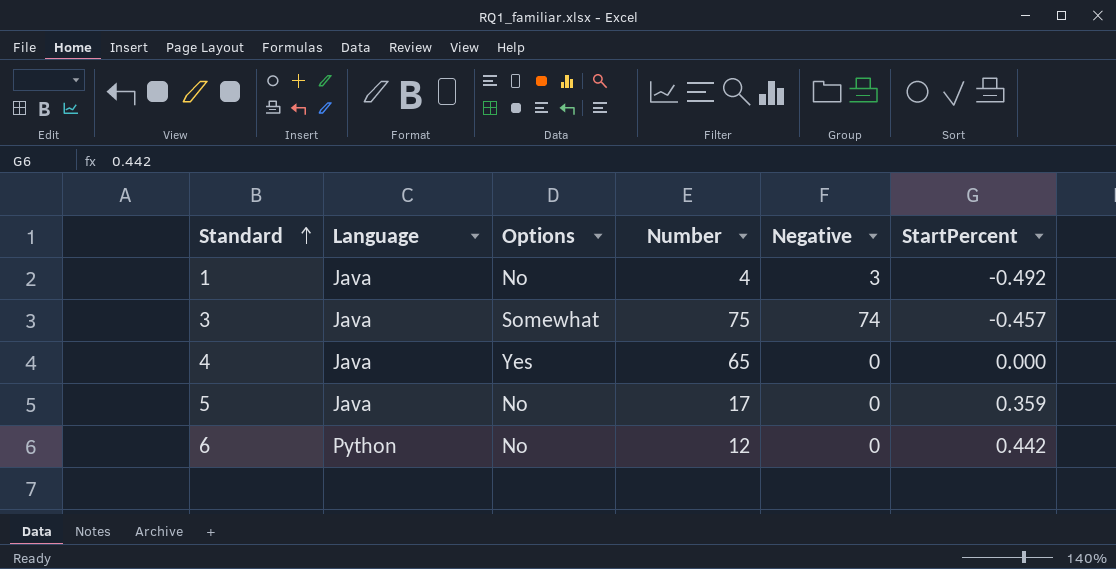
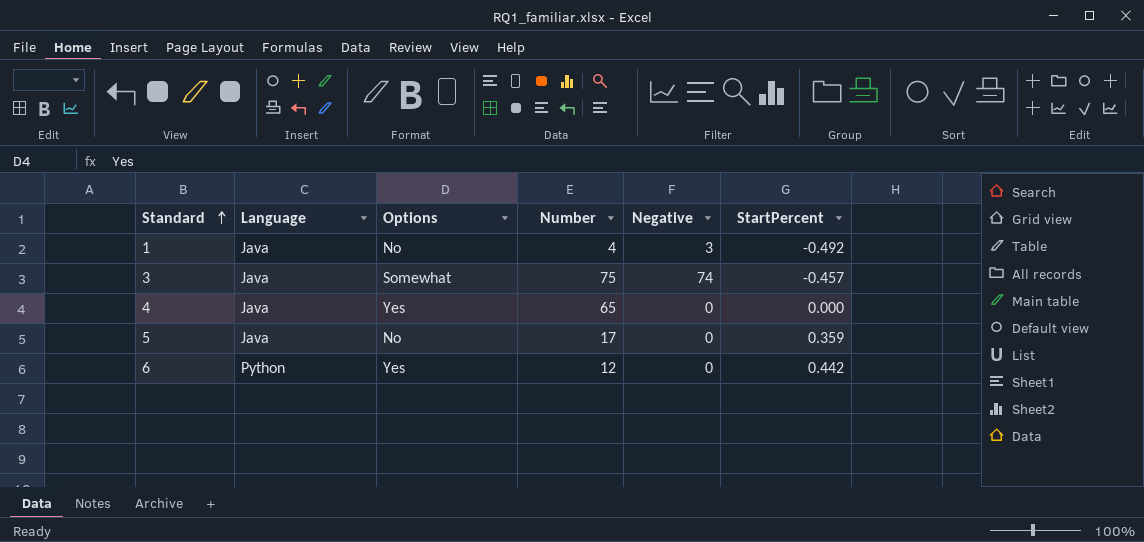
6 | Options: No -> Yes

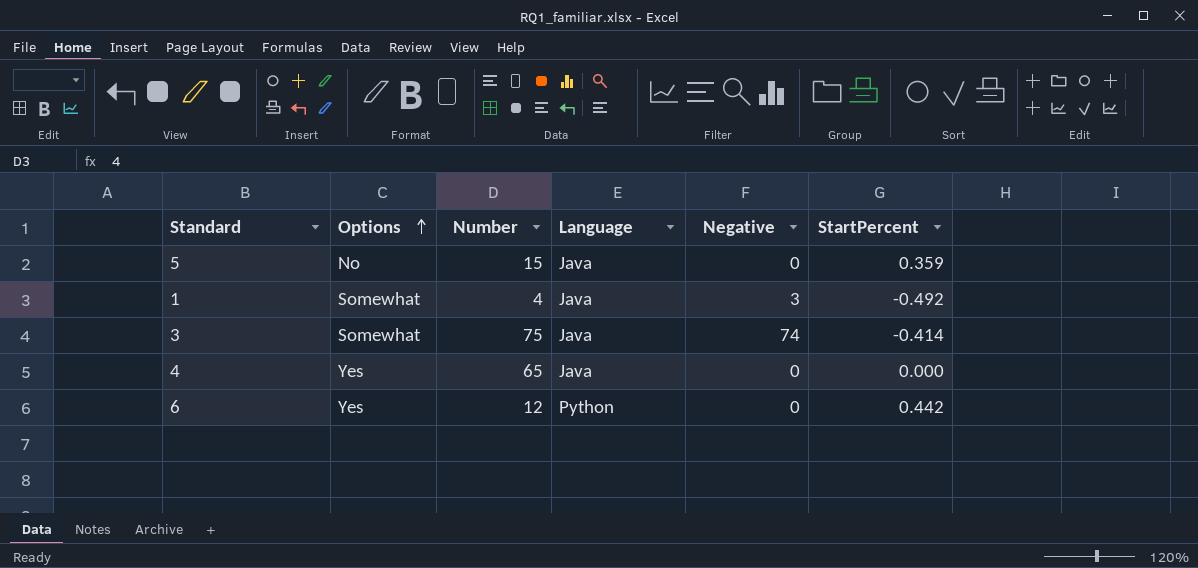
row order: Standard ascending -> Options ascending
column Language | position: 2 -> 4
5 | Number: 17 -> 15
1 | Options: No -> Somewhat
3 | StartPercent: -0.457 -> -0.414

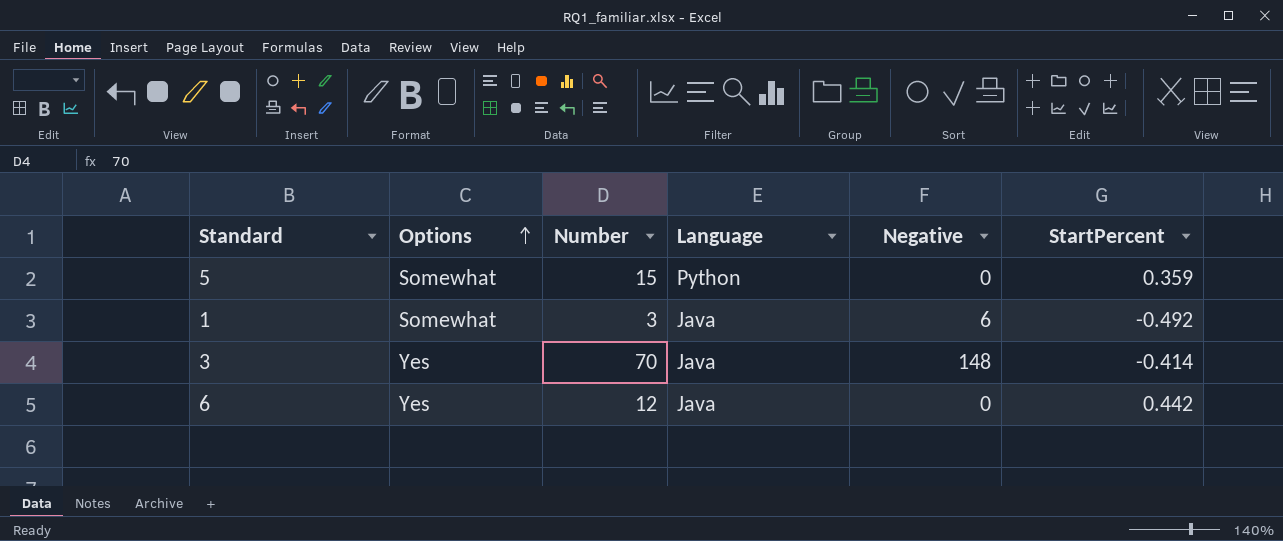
row 4: Yes | 65 | Java | 0 | 0.000 -> none
5 | Options: No -> Somewhat
5 | Language: Java -> Python
1 | Number: 4 -> 3
1 | Negative: 3 -> 6
3 | Options: Somewhat -> Yes
3 | Number: 75 -> 70
3 | Negative: 74 -> 148
6 | Language: Python -> Java

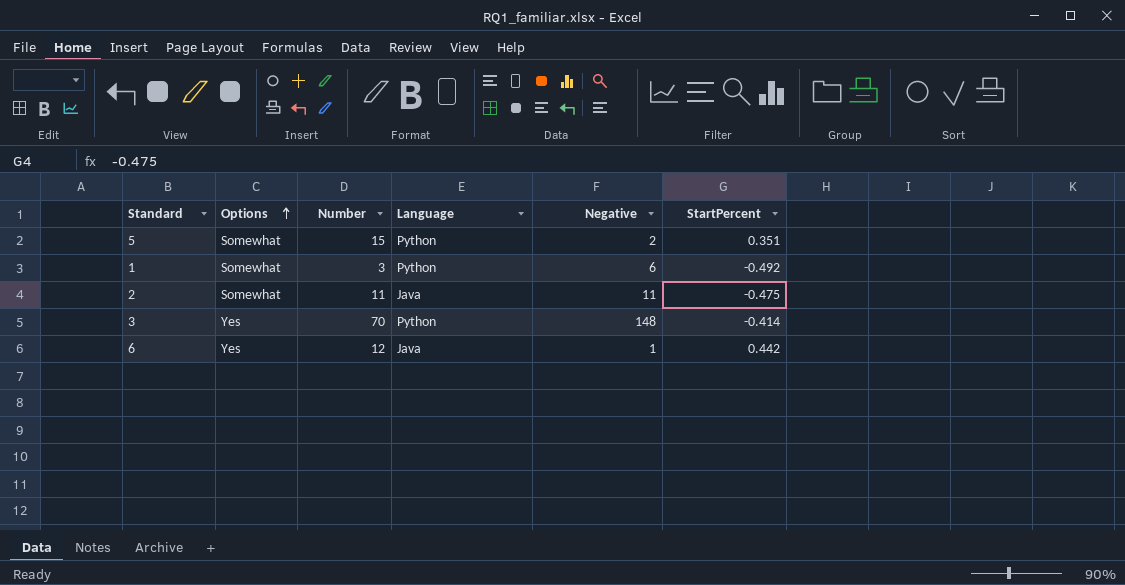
5 | Negative: 0 -> 2
5 | StartPercent: 0.359 -> 0.351
1 | Language: Java -> Python
row 2: none -> Somewhat | 11 | Java | 11 | -0.475
3 | Language: Java -> Python
6 | Negative: 0 -> 1

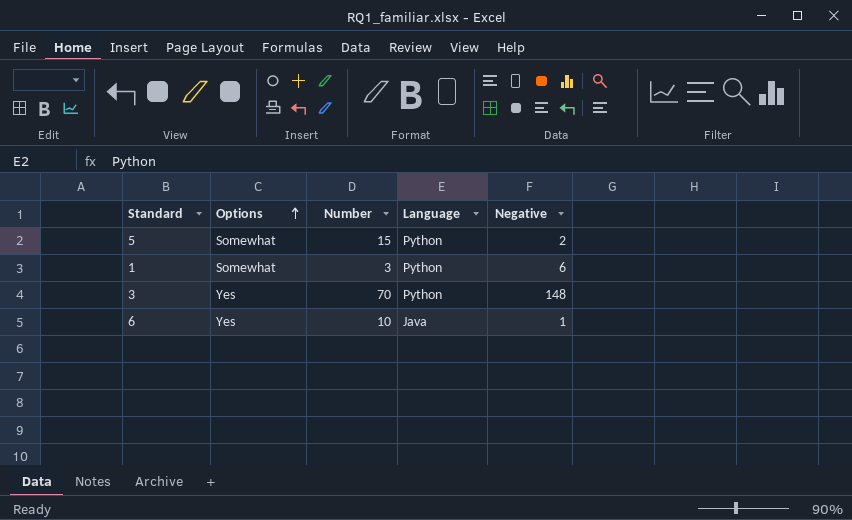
column StartPercent | position: 6 -> none
row 2: Somewhat | 11 | Java | 11 | -0.475 -> none
6 | Number: 12 -> 10

